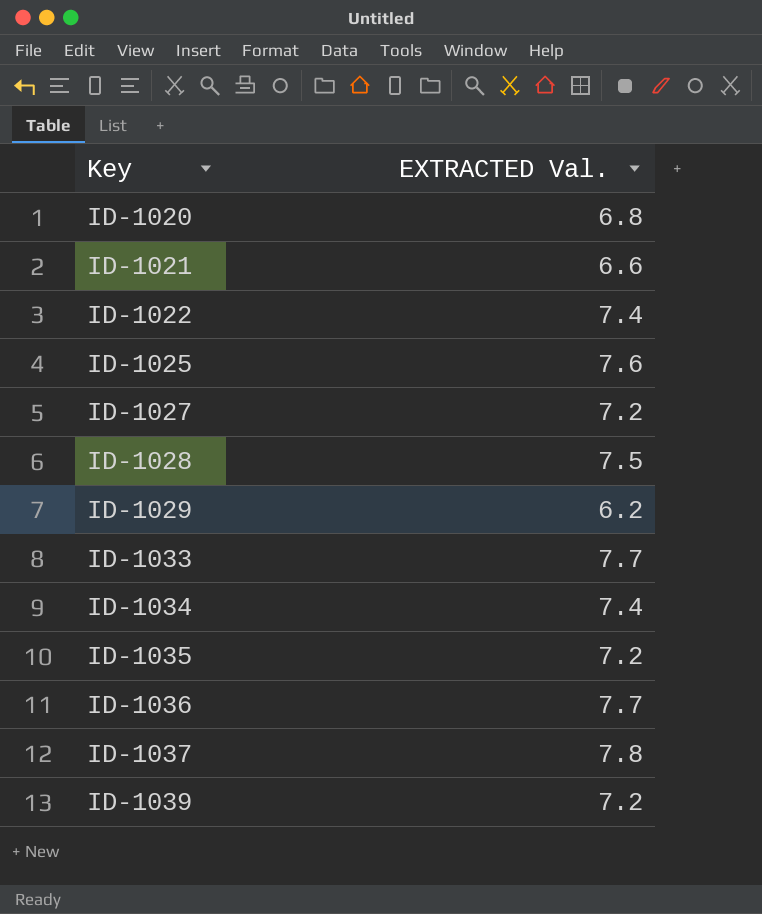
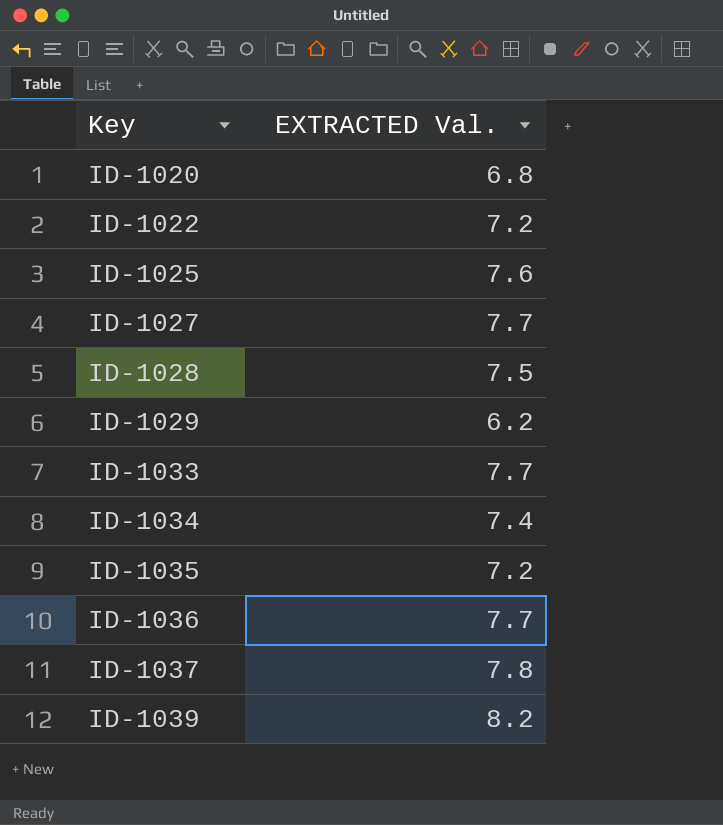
row ID-1021: 6.6 -> none
ID-1022 | EXTRACTED Val.: 7.4 -> 7.2
ID-1027 | EXTRACTED Val.: 7.2 -> 7.7
ID-1039 | EXTRACTED Val.: 7.2 -> 8.2

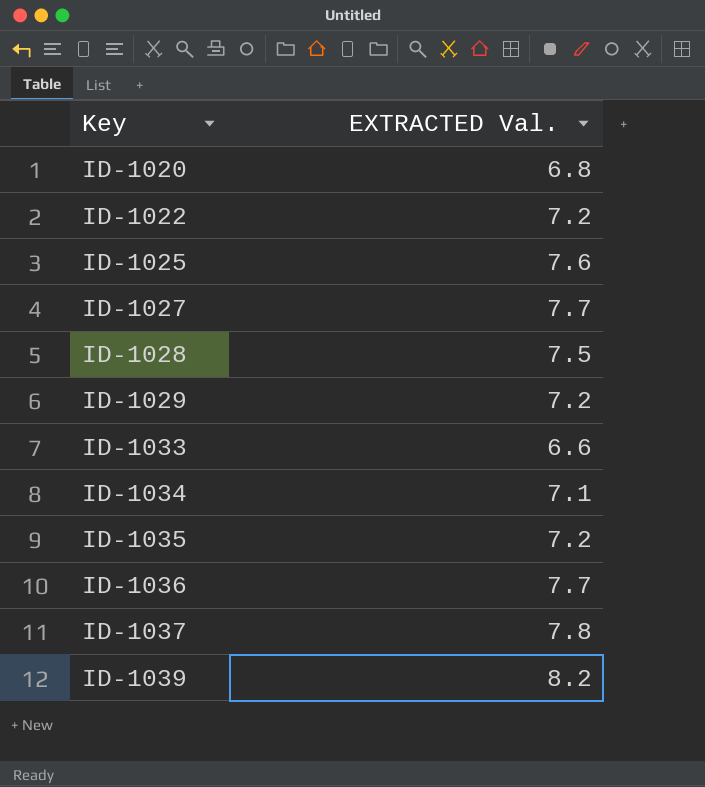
ID-1029 | EXTRACTED Val.: 6.2 -> 7.2
ID-1033 | EXTRACTED Val.: 7.7 -> 6.6
ID-1034 | EXTRACTED Val.: 7.4 -> 7.1

